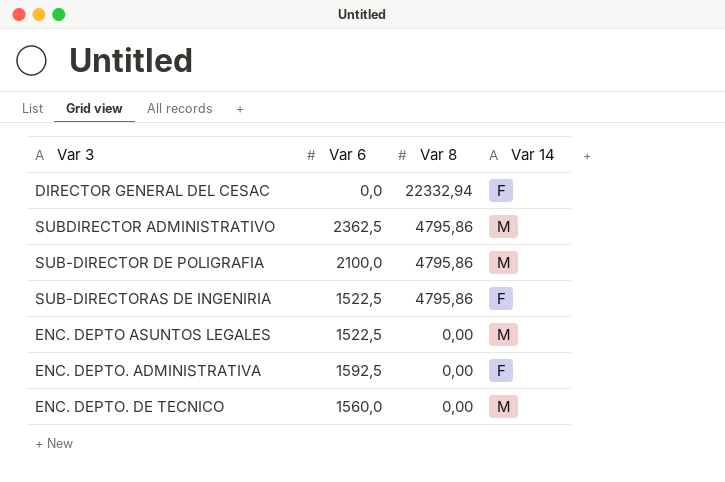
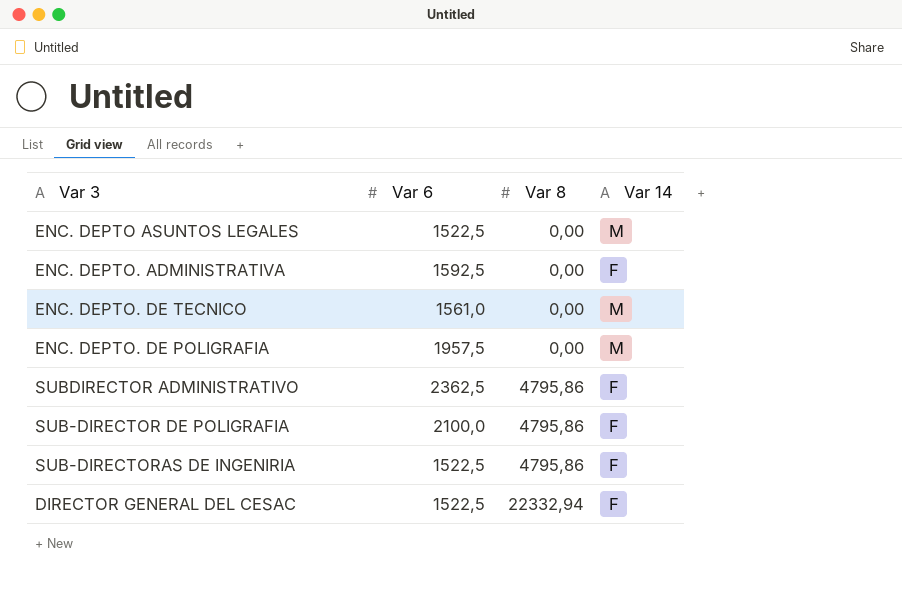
row order: Var 8 descending -> Var 8 ascending
ENC. DEPTO. DE TECNICO | Var 6: 1560,0 -> 1561,0
row ENC. DEPTO. DE POLIGRAFIA: none -> 1957,5 | 0,00 | M
SUBDIRECTOR ADMINISTRATIVO | Var 14: M -> F
SUB-DIRECTOR DE POLIGRAFIA | Var 14: M -> F
DIRECTOR GENERAL DEL CESAC | Var 6: 0,0 -> 1522,5

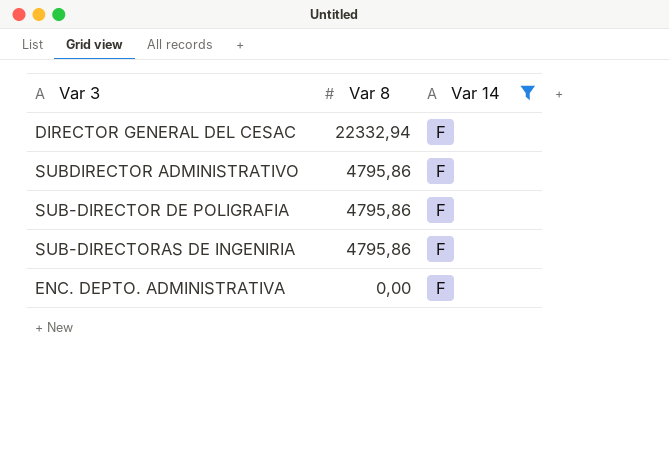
filter: none -> Var 14 = F
row order: Var 8 ascending -> Var 8 descending
column Var 6 | position: 2 -> none

